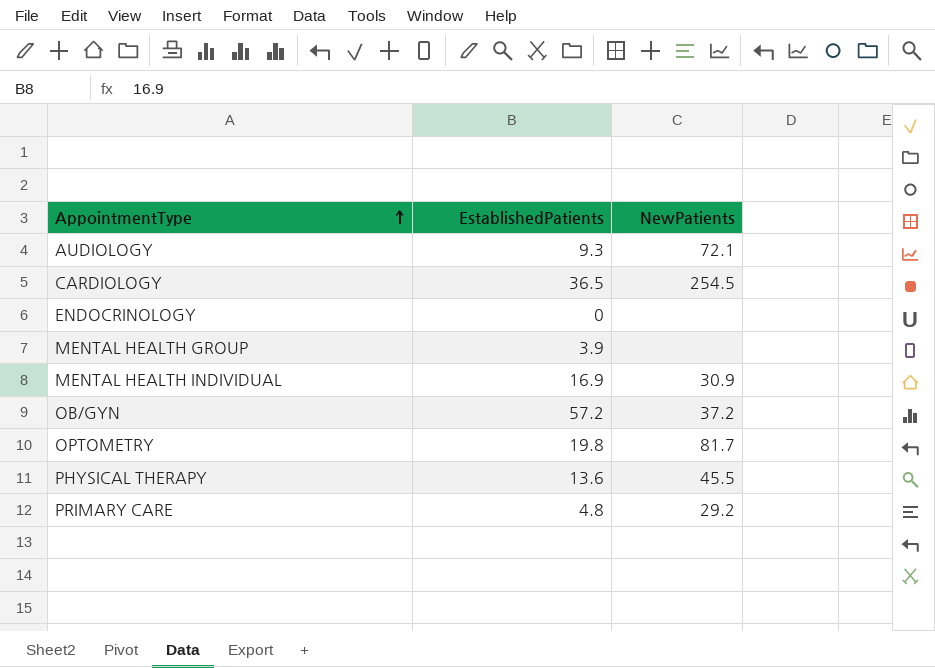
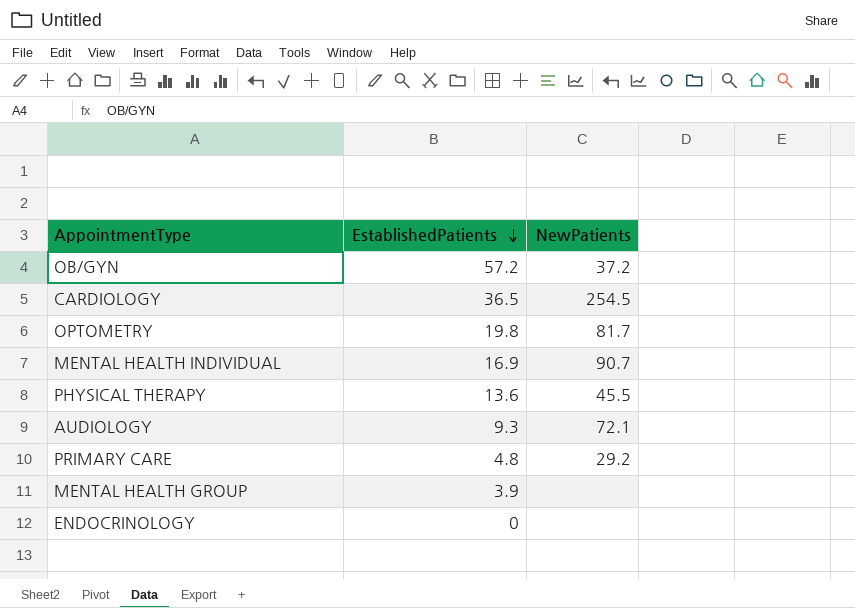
row order: AppointmentType ascending -> EstablishedPatients descending
MENTAL HEALTH INDIVIDUAL | NewPatients: 30.9 -> 90.7

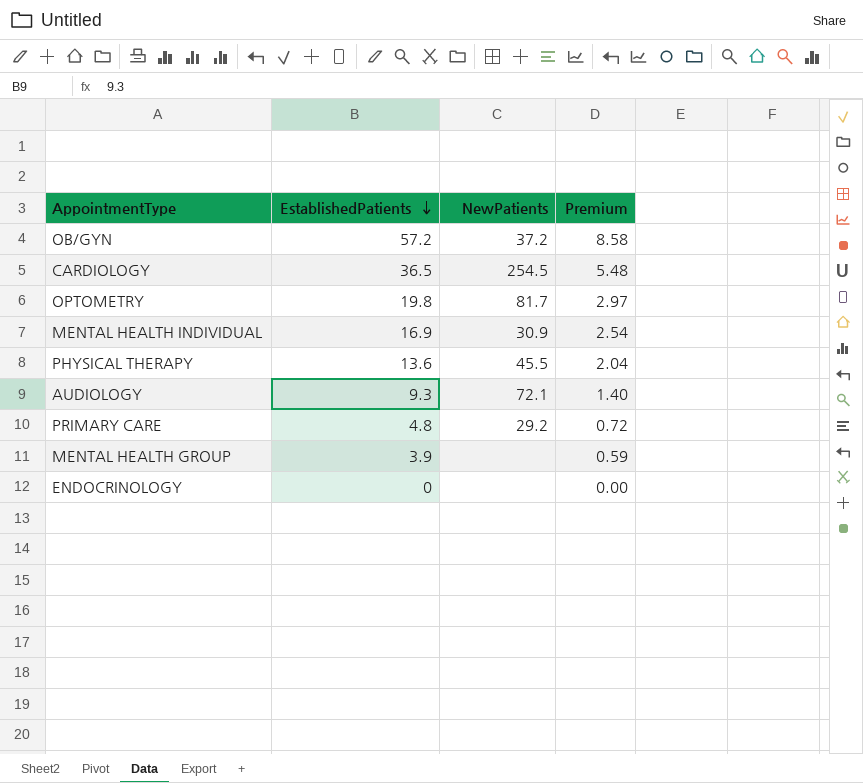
column Premium | formula: none -> [EstablishedPatients] * 0.15
MENTAL HEALTH INDIVIDUAL | NewPatients: 90.7 -> 30.9

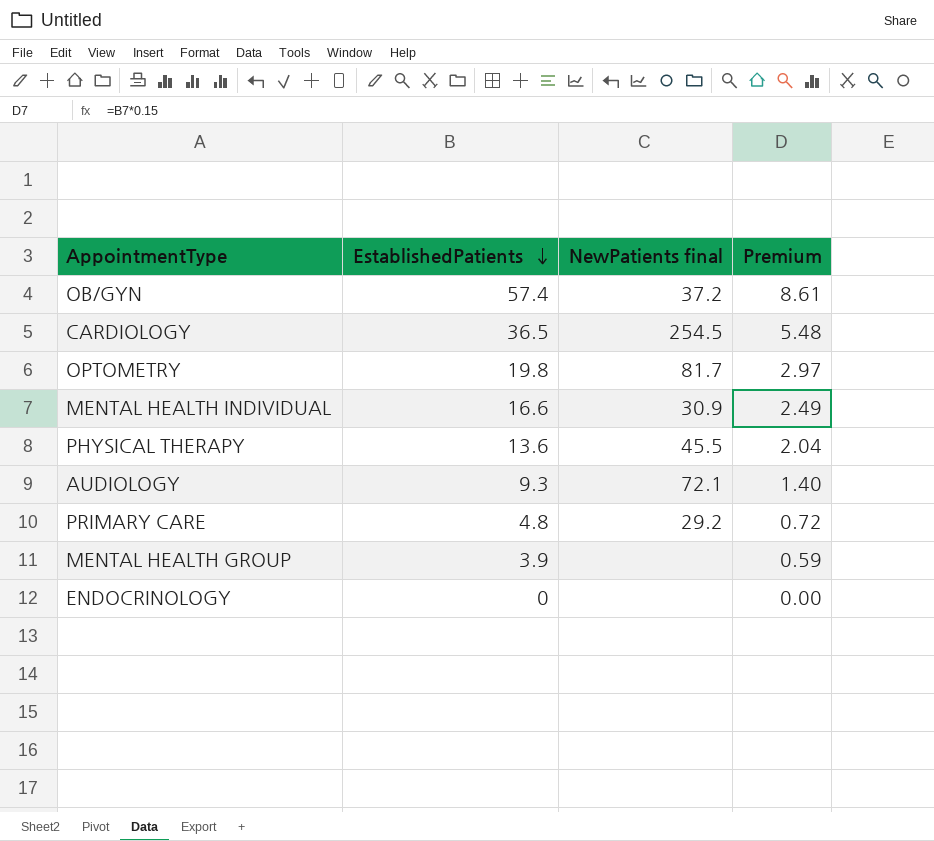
column name: NewPatients -> NewPatients final
OB/GYN | EstablishedPatients: 57.2 -> 57.4
OB/GYN | Premium: 8.58 -> 8.61
MENTAL HEALTH INDIVIDUAL | EstablishedPatients: 16.9 -> 16.6
MENTAL HEALTH INDIVIDUAL | Premium: 2.54 -> 2.49

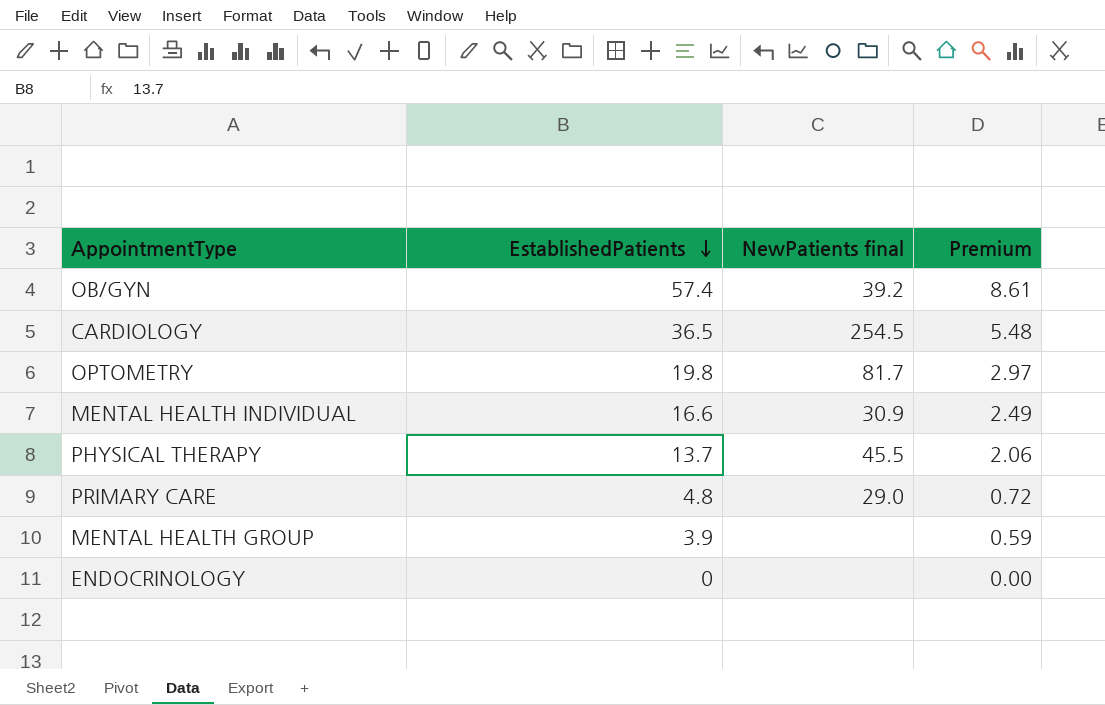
row AUDIOLOGY: 9.3 | 72.1 | 1.40 -> none
OB/GYN | NewPatients final: 37.2 -> 39.2
PHYSICAL THERAPY | EstablishedPatients: 13.6 -> 13.7
PHYSICAL THERAPY | Premium: 2.04 -> 2.06
PRIMARY CARE | NewPatients final: 29.2 -> 29.0

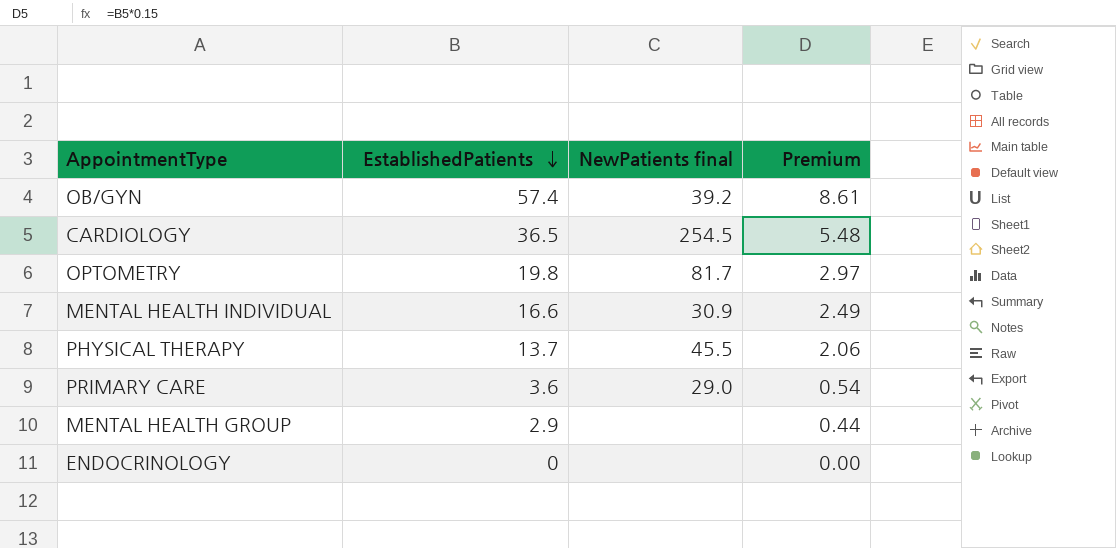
PRIMARY CARE | EstablishedPatients: 4.8 -> 3.6
PRIMARY CARE | Premium: 0.72 -> 0.54
MENTAL HEALTH GROUP | EstablishedPatients: 3.9 -> 2.9
MENTAL HEALTH GROUP | Premium: 0.59 -> 0.44

